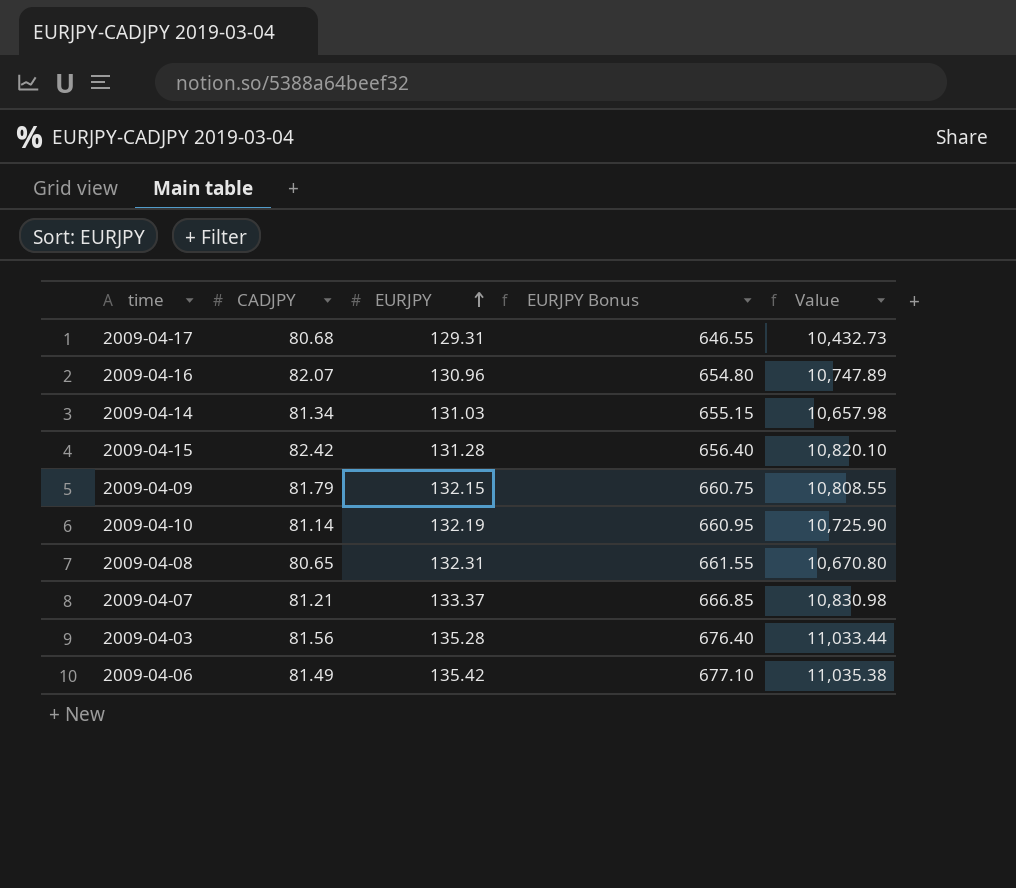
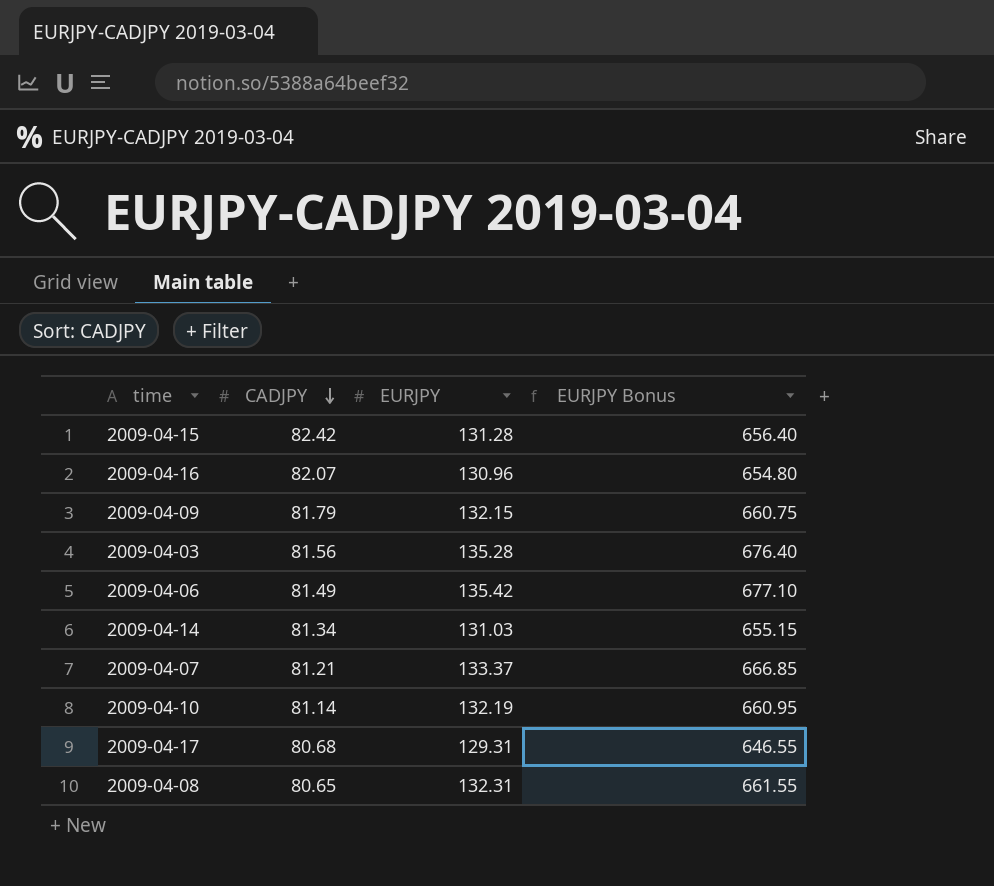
row order: EURJPY ascending -> CADJPY descending
column Value | formula: [CADJPY] * [EURJPY] -> none

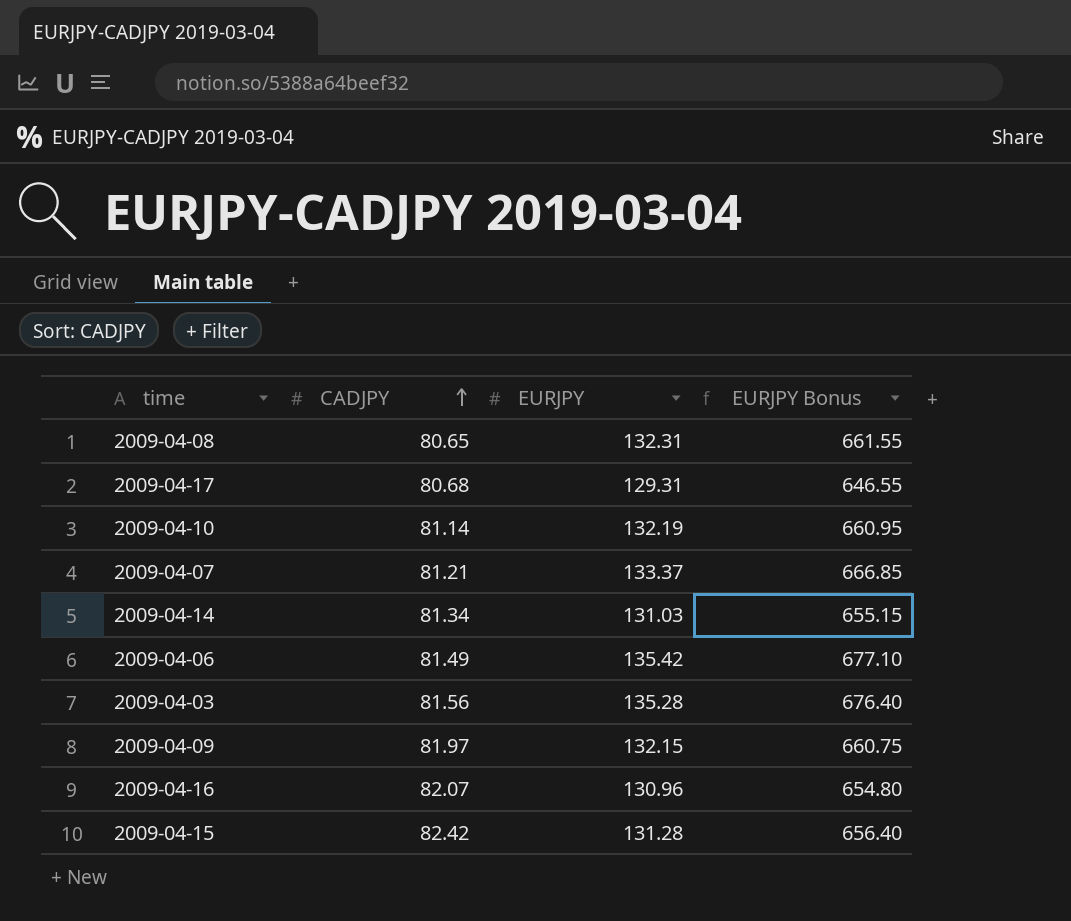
row order: CADJPY descending -> CADJPY ascending
2009-04-09 | CADJPY: 81.79 -> 81.97

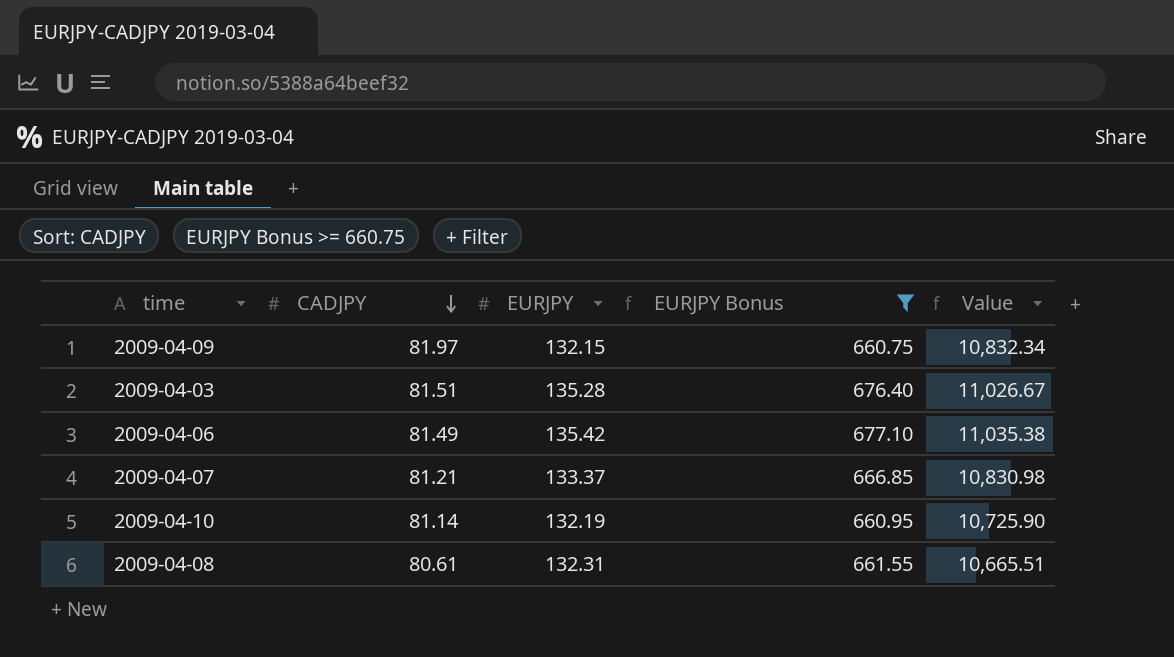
filter: none -> EURJPY Bonus >= 660.75
row order: CADJPY ascending -> CADJPY descending
column Value | formula: none -> [CADJPY] * [EURJPY]
2009-04-03 | CADJPY: 81.56 -> 81.51
2009-04-08 | CADJPY: 80.65 -> 80.61

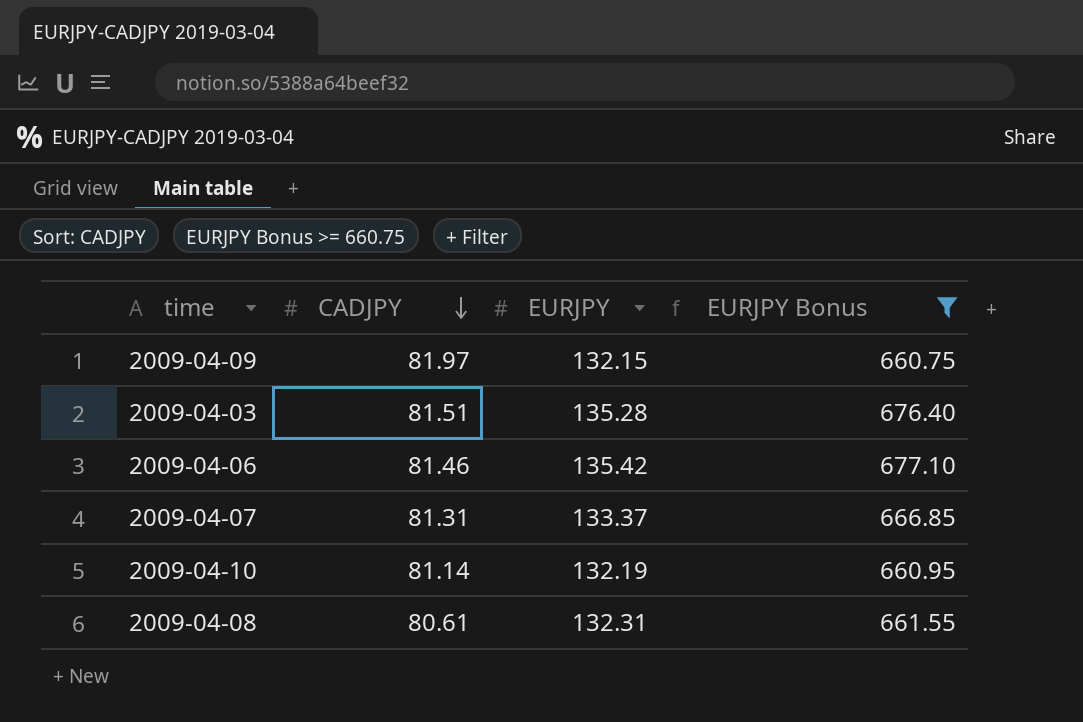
column Value | formula: [CADJPY] * [EURJPY] -> none
2009-04-06 | CADJPY: 81.49 -> 81.46
2009-04-07 | CADJPY: 81.21 -> 81.31

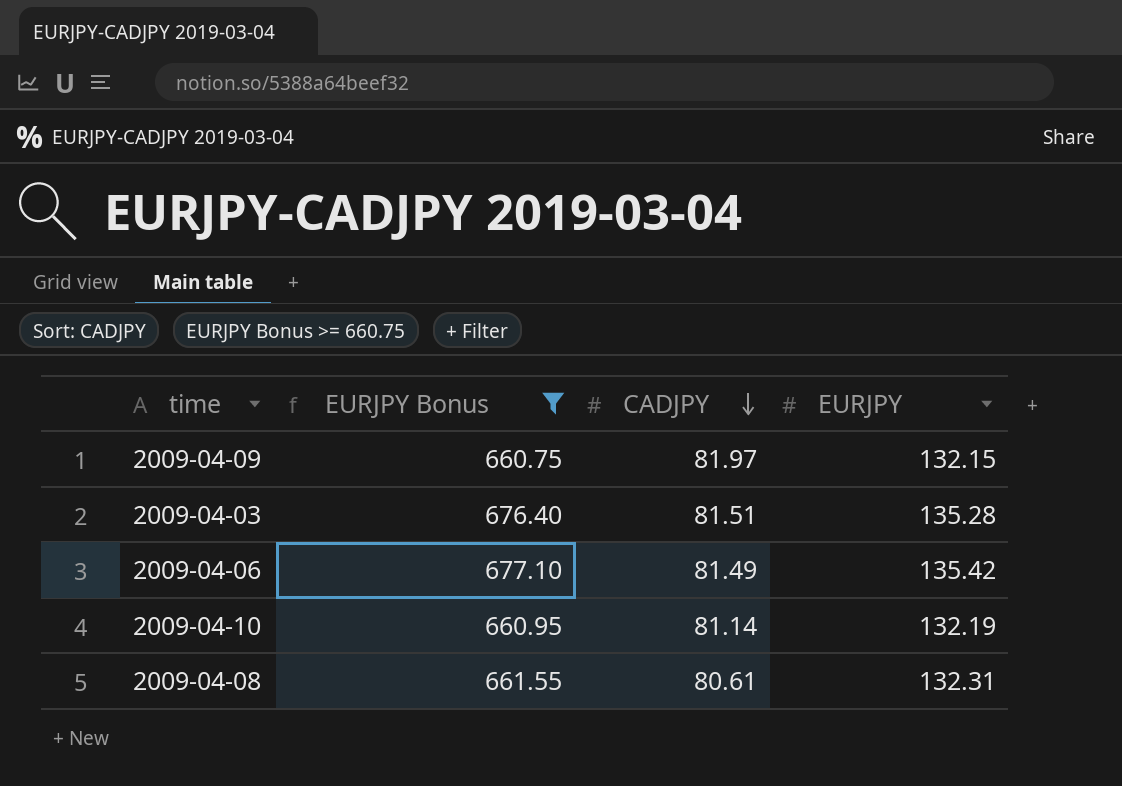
column EURJPY Bonus | position: 4 -> 2
row 2009-04-07: 81.31 | 133.37 | 666.85 -> none
2009-04-06 | CADJPY: 81.46 -> 81.49

